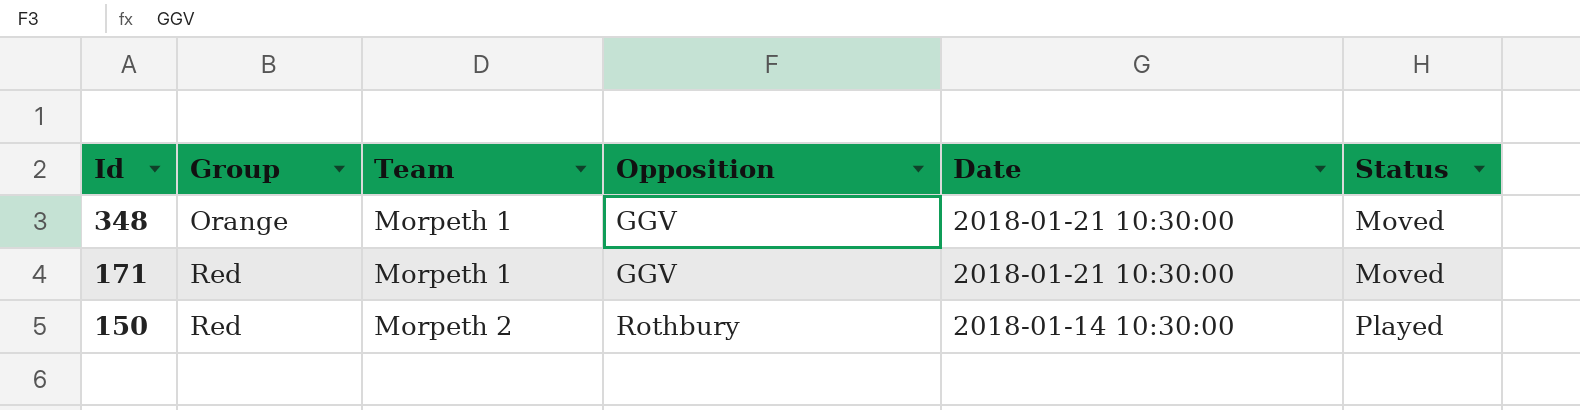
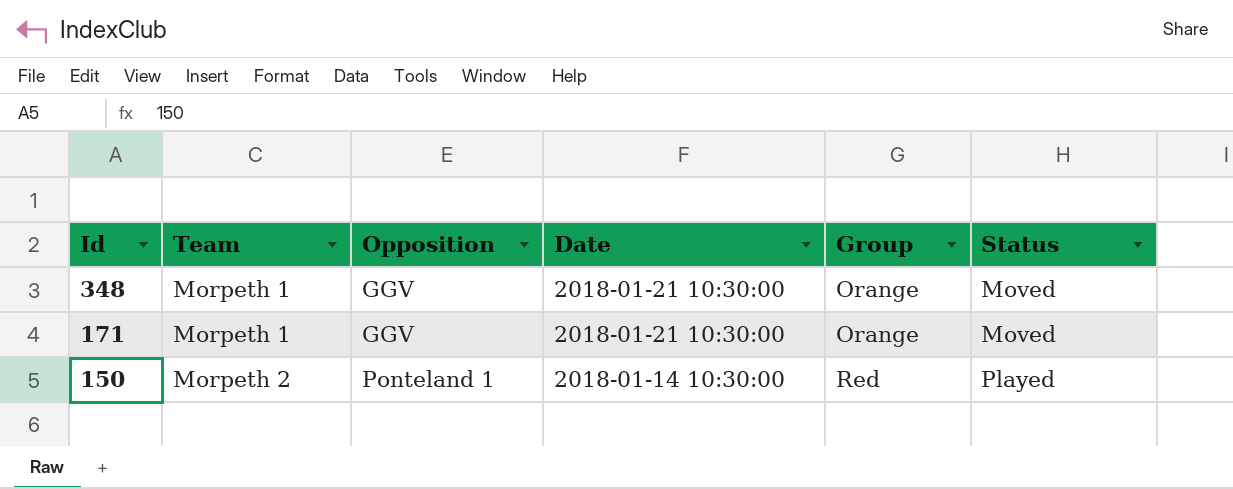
column Group | position: 2 -> 5
171 | Group: Red -> Orange
150 | Opposition: Rothbury -> Ponteland 1

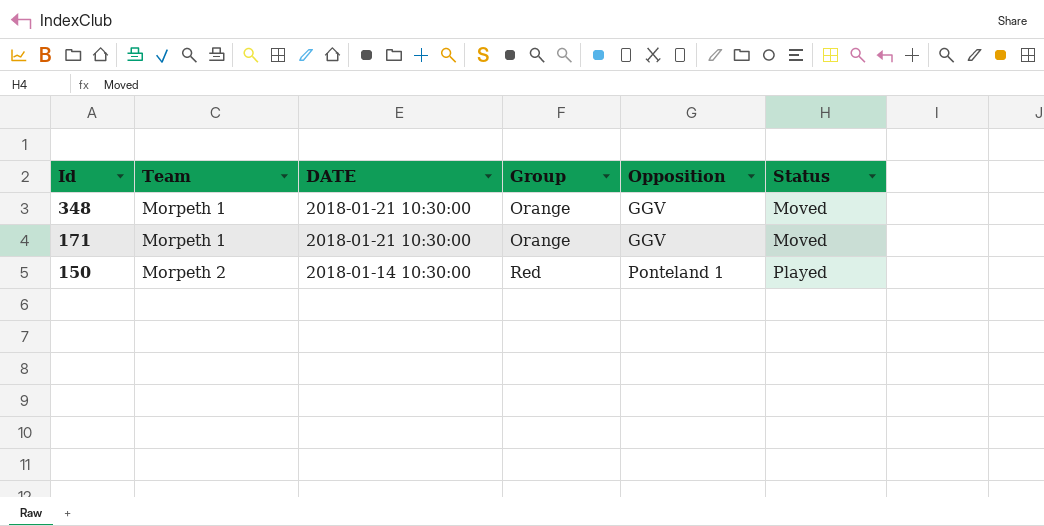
column name: Date -> DATE
column Opposition | position: 3 -> 5

